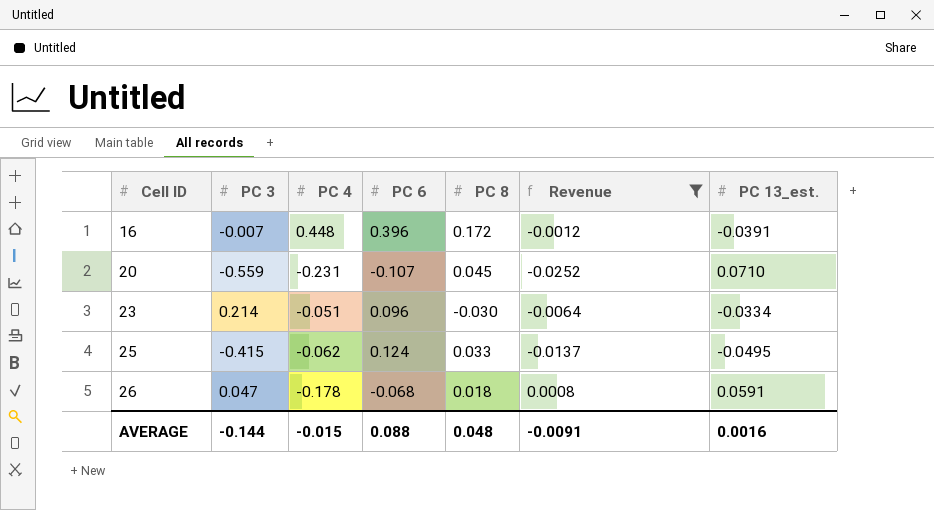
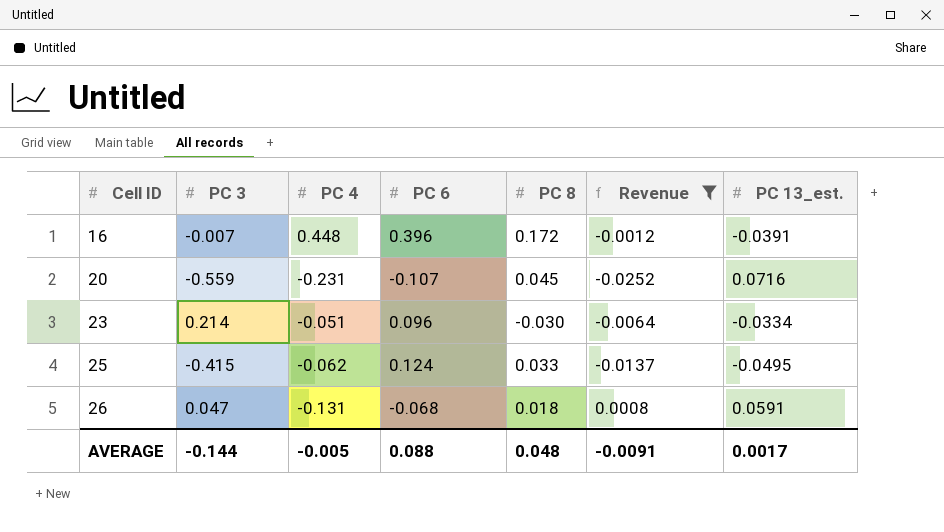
20 | PC 13_est.: 0.0710 -> 0.0716
26 | PC 4: -0.178 -> -0.131
AVERAGE | PC 4: -0.015 -> -0.005
AVERAGE | PC 13_est.: 0.0016 -> 0.0017

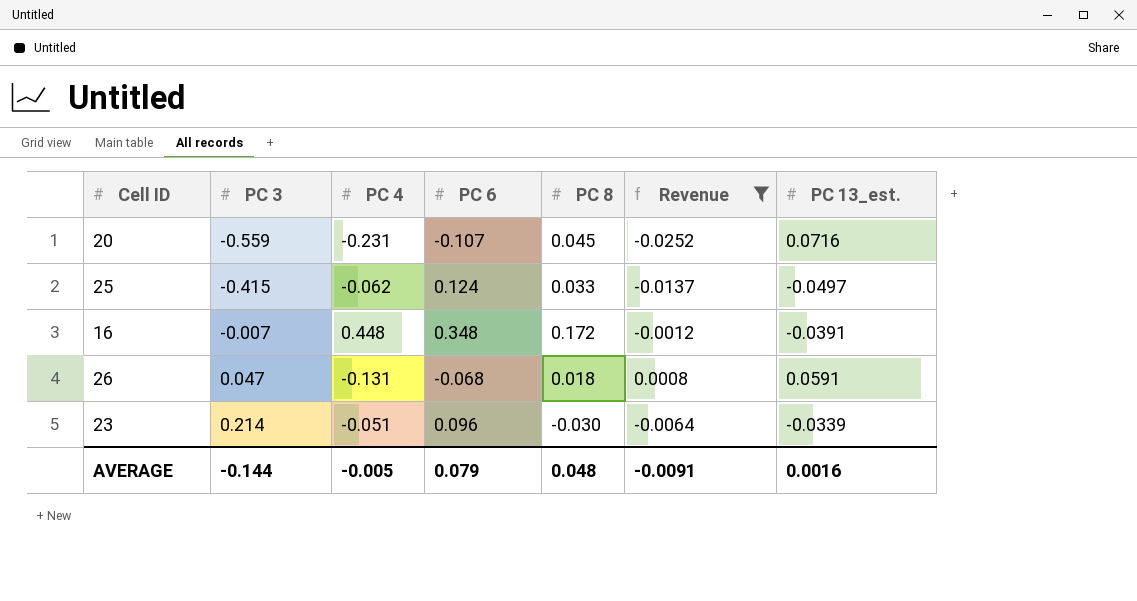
row order: Cell ID ascending -> PC 3 ascending
25 | PC 13_est.: -0.0495 -> -0.0497
16 | PC 6: 0.396 -> 0.348
23 | PC 13_est.: -0.0334 -> -0.0339
AVERAGE | PC 6: 0.088 -> 0.079
AVERAGE | PC 13_est.: 0.0017 -> 0.0016

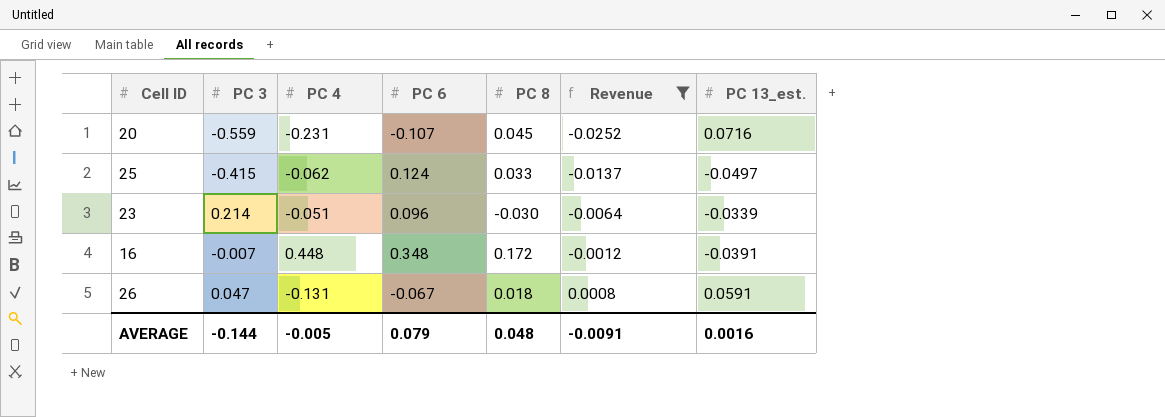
row order: PC 3 ascending -> Revenue ascending
26 | PC 6: -0.068 -> -0.067

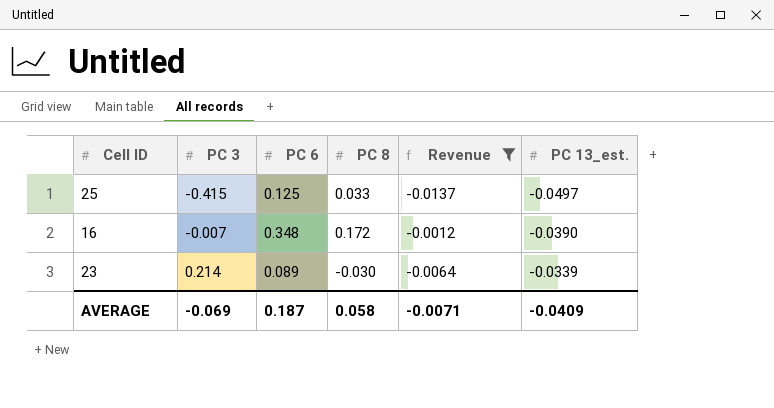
row order: Revenue ascending -> PC 3 ascending
column PC 4 | position: 3 -> none
row 20: -0.559 | -0.231 | -0.107 | 0.045 | -0.0252 | 0.0716 -> none
row 26: 0.047 | -0.131 | -0.067 | 0.018 | 0.0008 | 0.0591 -> none
25 | PC 6: 0.124 -> 0.125
16 | PC 13_est.: -0.0391 -> -0.0390
23 | PC 6: 0.096 -> 0.089
AVERAGE | PC 3: -0.144 -> -0.069
AVERAGE | PC 6: 0.079 -> 0.187
AVERAGE | PC 8: 0.048 -> 0.058
AVERAGE | Revenue: -0.0091 -> -0.0071
AVERAGE | PC 13_est.: 0.0016 -> -0.0409

